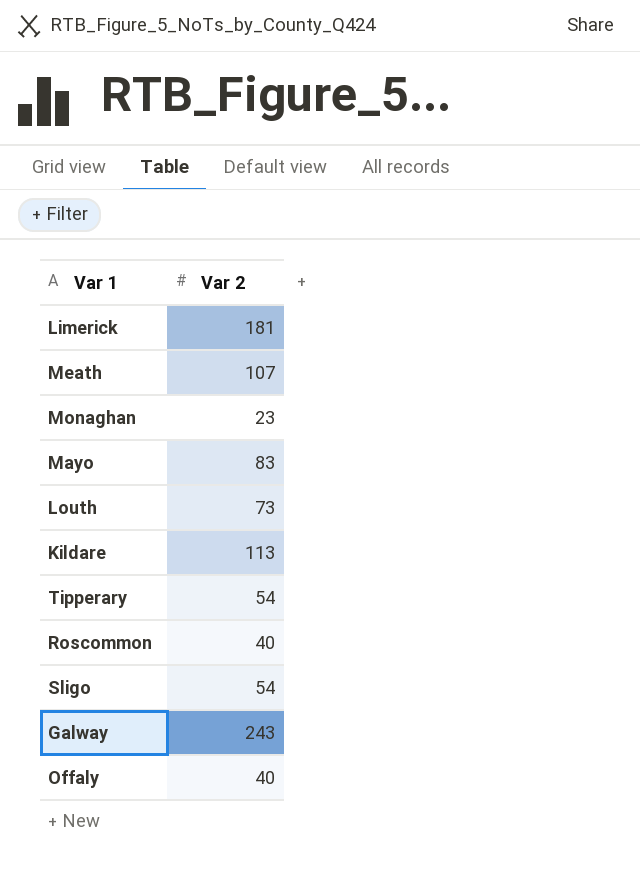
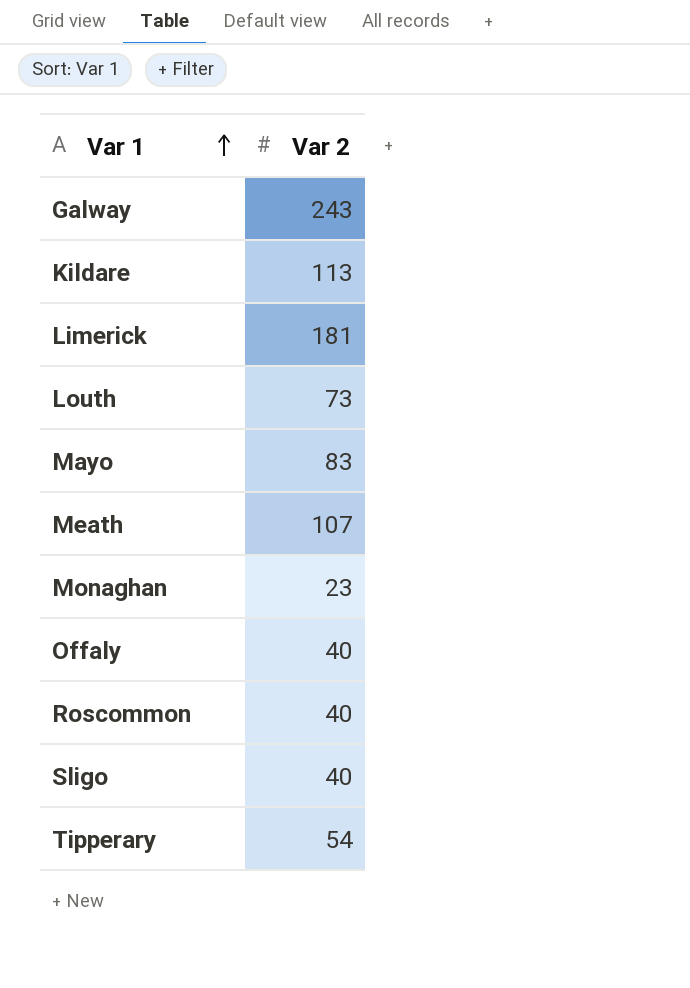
row order: none -> Var 1 ascending
Sligo | Var 2: 54 -> 40

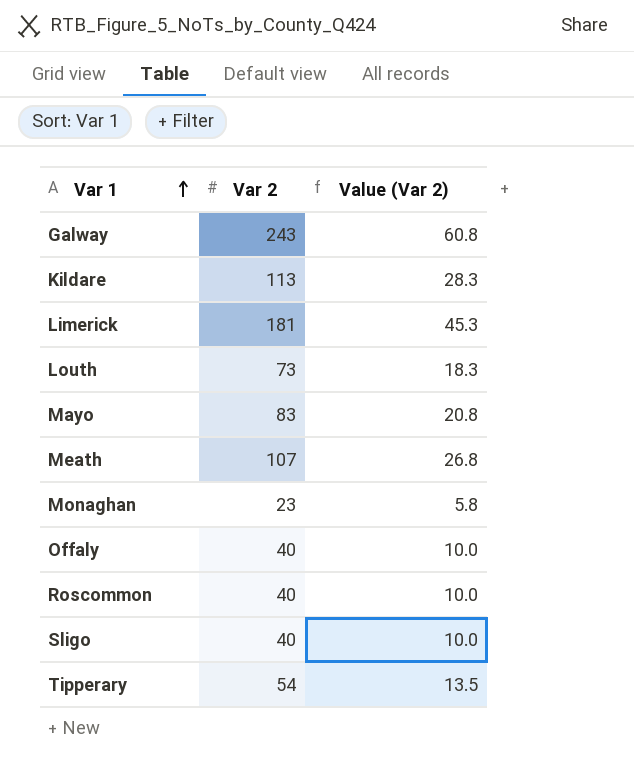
column Value (Var 2) | formula: none -> [Var 2] * 0.25

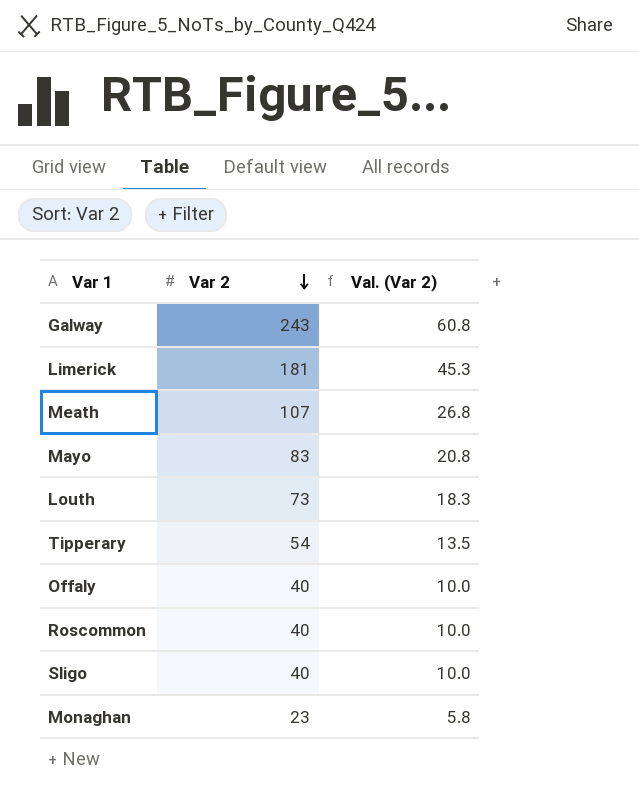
row order: Var 1 ascending -> Var 2 descending
column name: Value (Var 2) -> Val. (Var 2)
row Kildare: 113 | 28.3 -> none

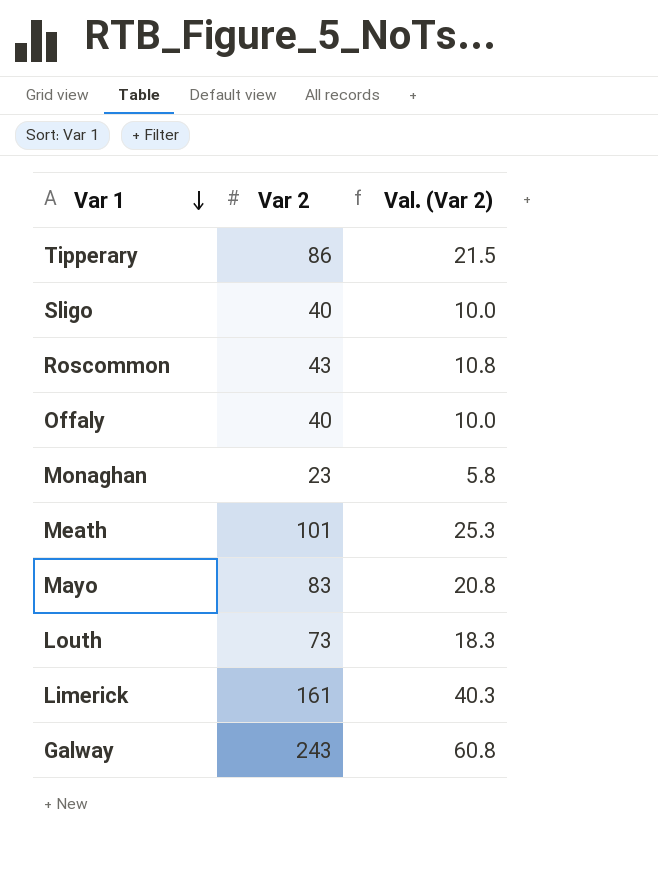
row order: Var 2 descending -> Var 1 descending
Tipperary | Var 2: 54 -> 86
Tipperary | Val. (Var 2): 13.5 -> 21.5
Roscommon | Var 2: 40 -> 43
Roscommon | Val. (Var 2): 10.0 -> 10.8
Meath | Var 2: 107 -> 101
Meath | Val. (Var 2): 26.8 -> 25.3
Limerick | Var 2: 181 -> 161
Limerick | Val. (Var 2): 45.3 -> 40.3

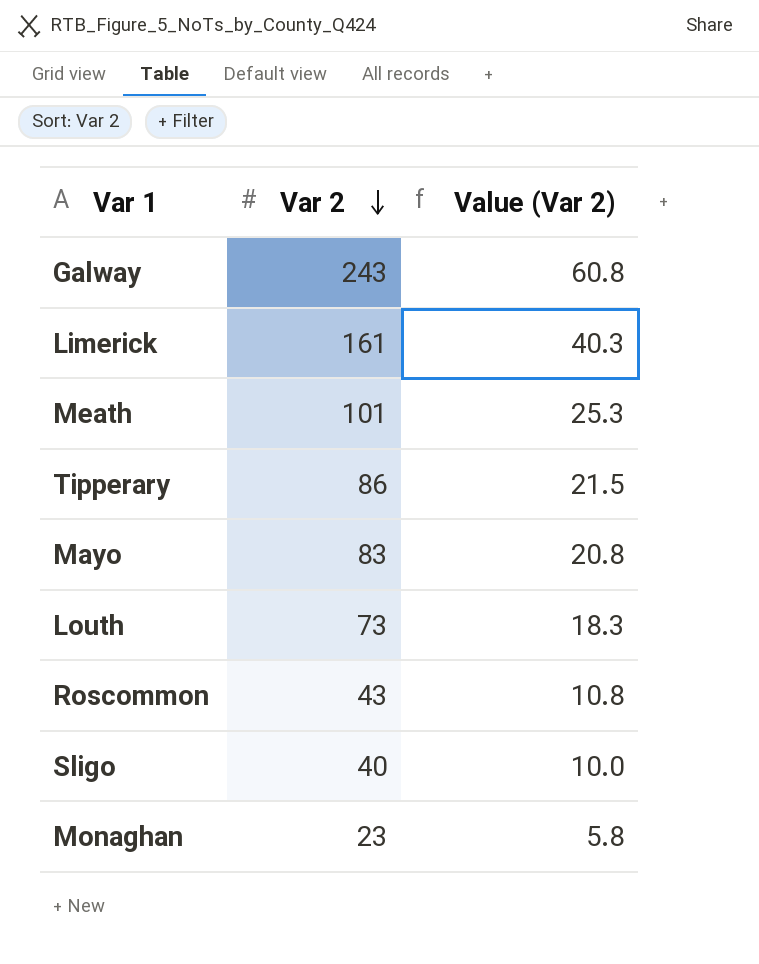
row order: Var 1 descending -> Var 2 descending
column name: Val. (Var 2) -> Value (Var 2)
row Offaly: 40 | 10.0 -> none

